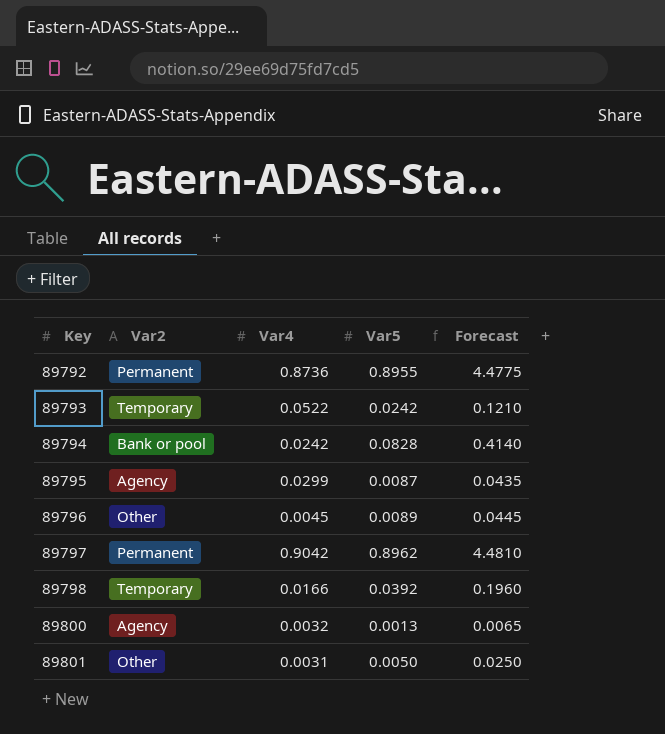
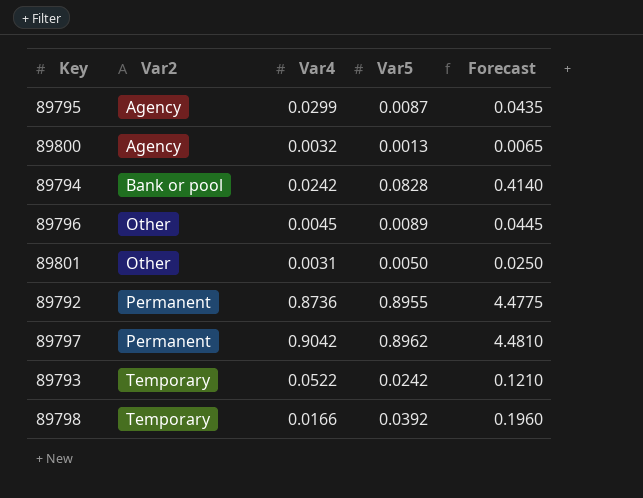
row order: Key ascending -> Var2 ascending

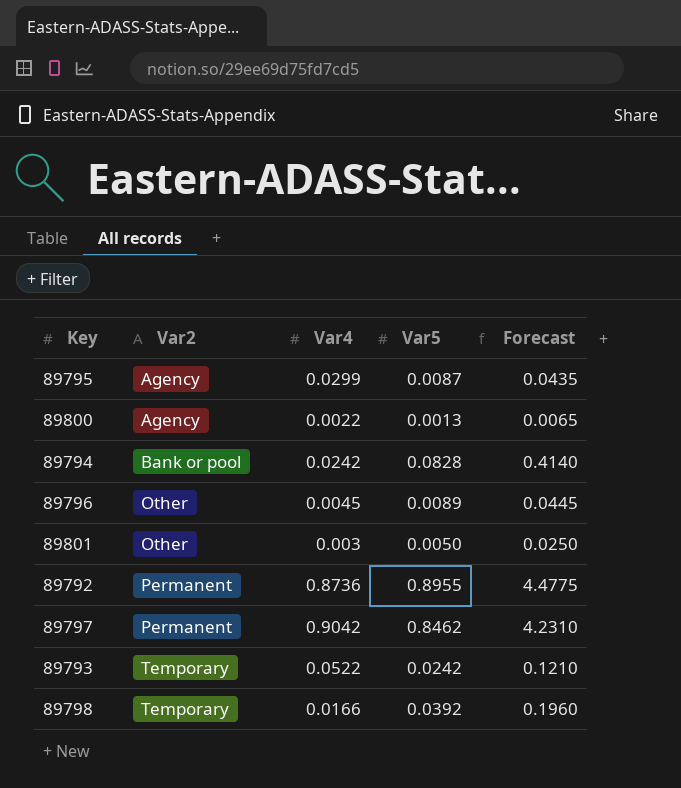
89800 | Var4: 0.0032 -> 0.0022
89801 | Var4: 0.0031 -> 0.003
89797 | Var5: 0.8962 -> 0.8462
89797 | Forecast: 4.4810 -> 4.2310

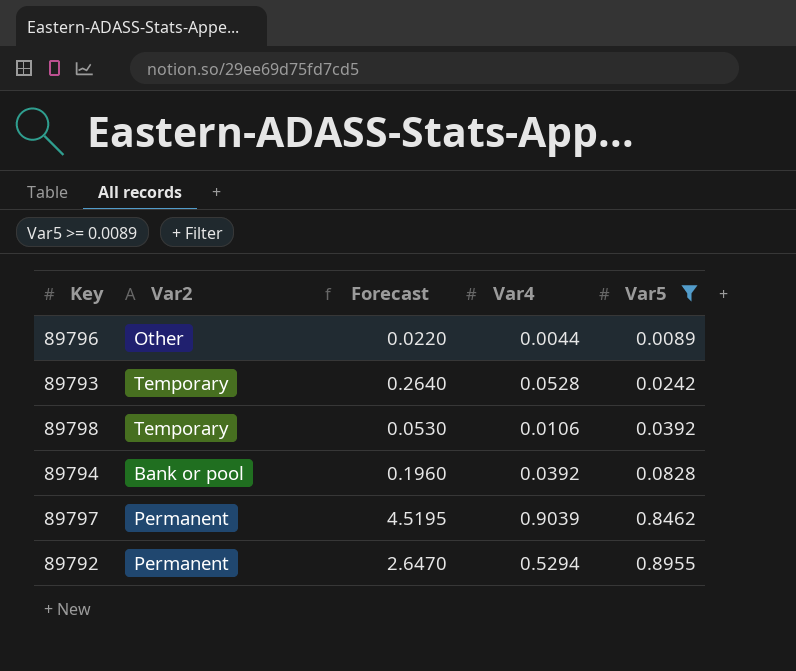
filter: none -> Var5 >= 0.0089
row order: Var2 ascending -> Var5 ascending
column Forecast | formula: [Var5] * 5 -> [Var4] * 5
column Forecast | position: 5 -> 3
89796 | Var4: 0.0045 -> 0.0044
89793 | Var4: 0.0522 -> 0.0528
89798 | Var4: 0.0166 -> 0.0106
89794 | Var4: 0.0242 -> 0.0392
89797 | Var4: 0.9042 -> 0.9039
89792 | Var4: 0.8736 -> 0.5294

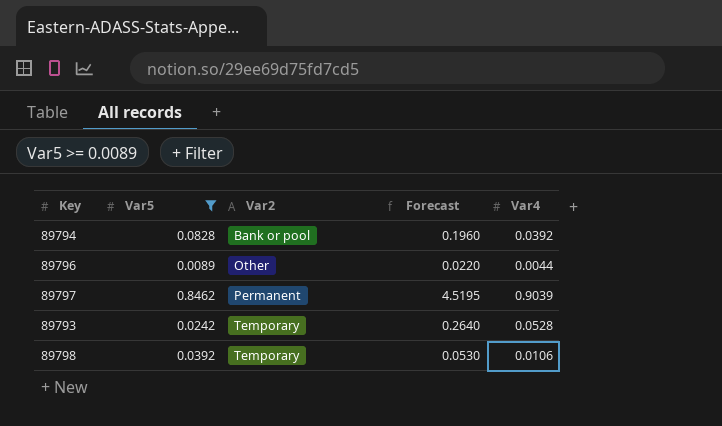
row order: Var5 ascending -> Var2 ascending
column Var5 | position: 5 -> 2
row 89792: Permanent | 2.6470 | 0.5294 | 0.8955 -> none

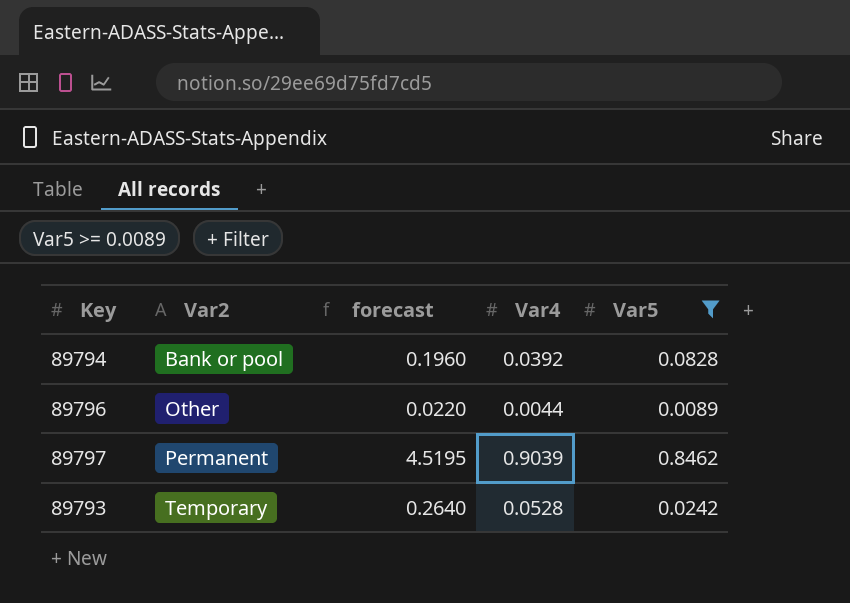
column name: Forecast -> forecast
column Var5 | position: 2 -> 5
row 89798: 0.0392 | Temporary | 0.0530 | 0.0106 -> none

